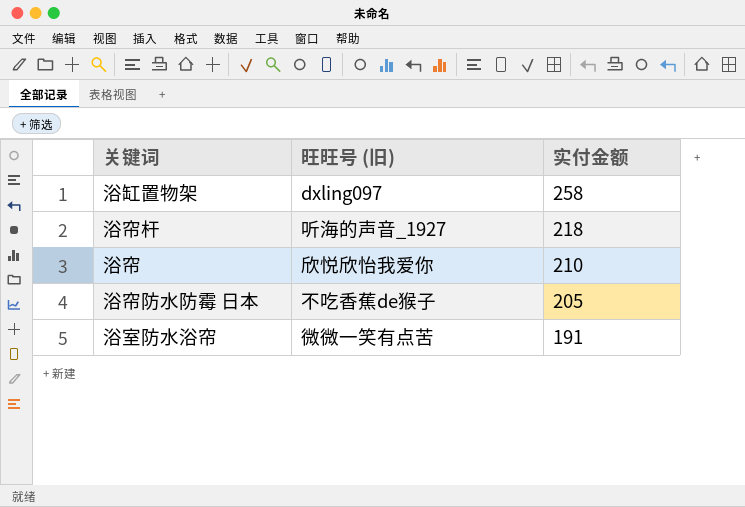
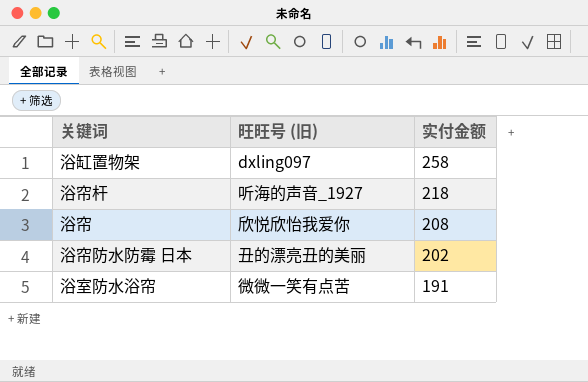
浴帘 | 实付金额: 210 -> 208
浴帘防水防霉 日本 | 旺旺号 (旧): 不吃香蕉de猴子 -> 丑的漂亮丑的美丽
浴帘防水防霉 日本 | 实付金额: 205 -> 202

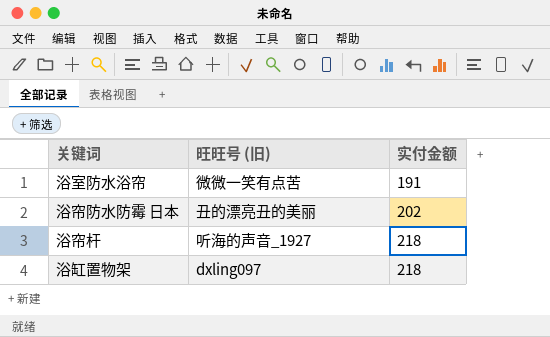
row order: 实付金额 descending -> 实付金额 ascending
row 浴帘: 欣悦欣怡我爱你 | 208 -> none
浴缸置物架 | 实付金额: 258 -> 218

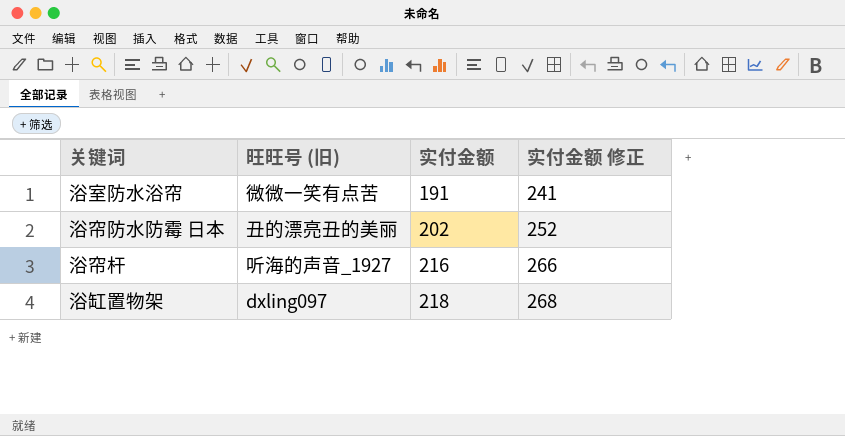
column 实付金额 修正 | formula: none -> [实付金额] + 50
浴帘杆 | 实付金额: 218 -> 216

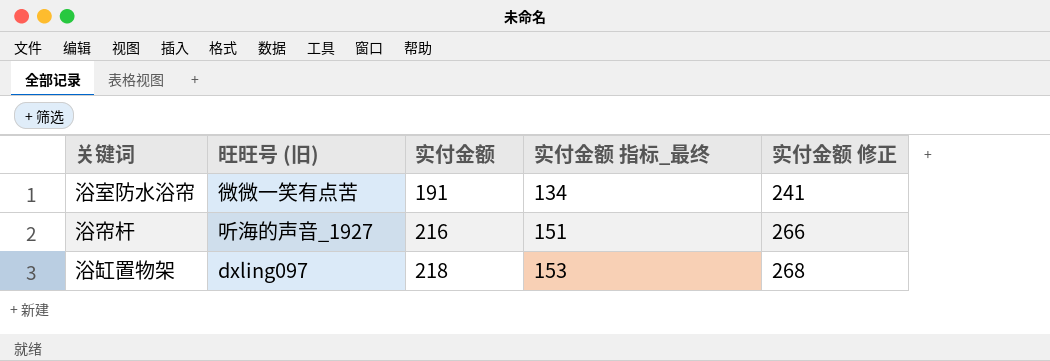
column 实付金额 指标_最终 | formula: none -> [实付金额] * 0.7
row 浴帘防水防霉 日本: 丑的漂亮丑的美丽 | 202 | 252 -> none

